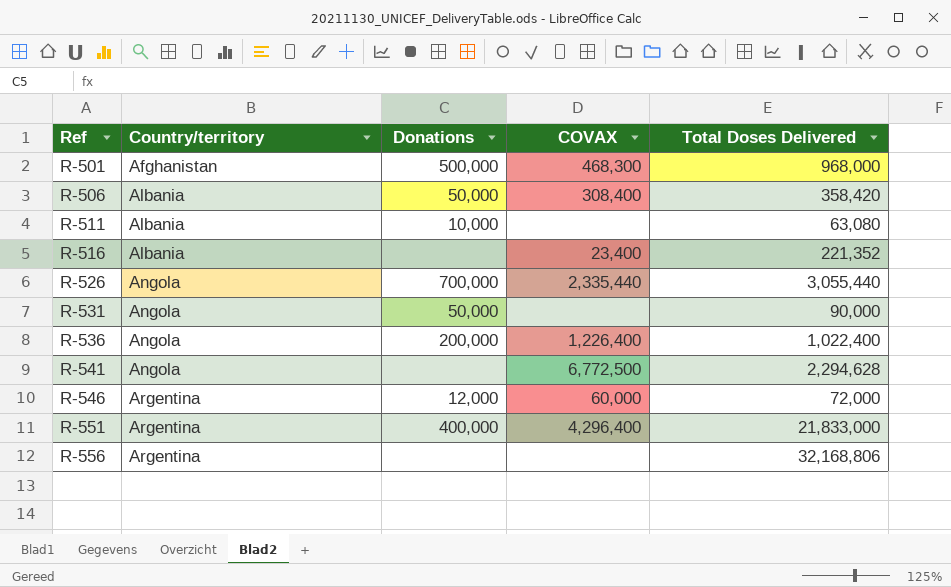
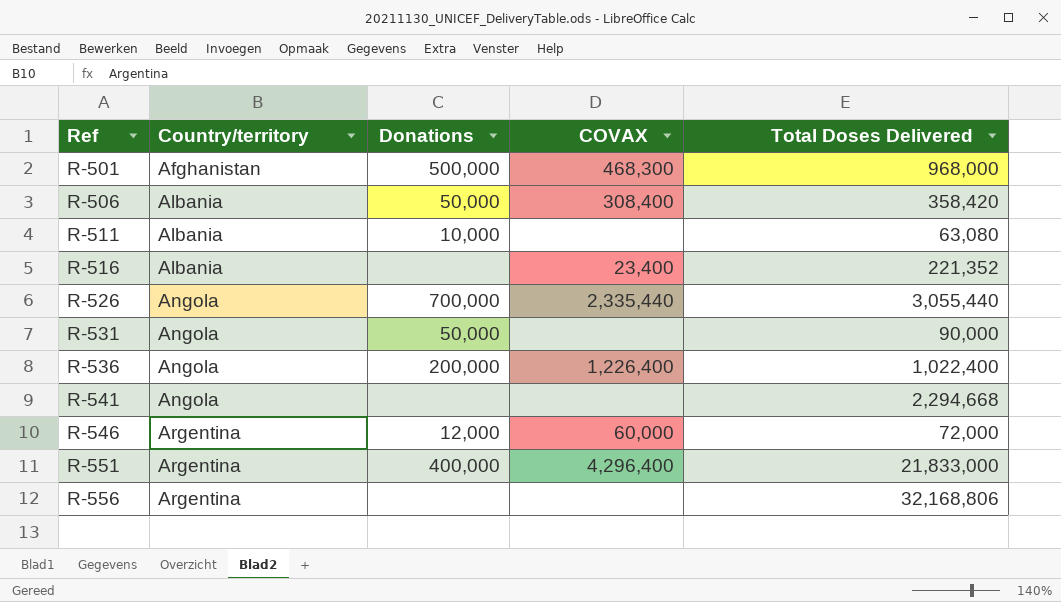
R-541 | COVAX: 6,772,500 -> none
R-541 | Total Doses Delivered: 2,294,628 -> 2,294,668

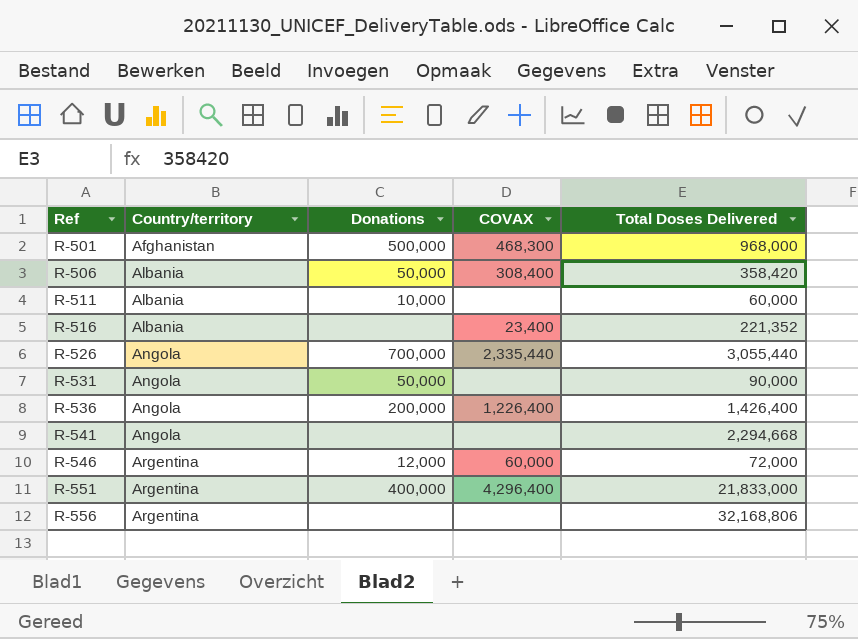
R-511 | Total Doses Delivered: 63,080 -> 60,000
R-536 | Total Doses Delivered: 1,022,400 -> 1,426,400

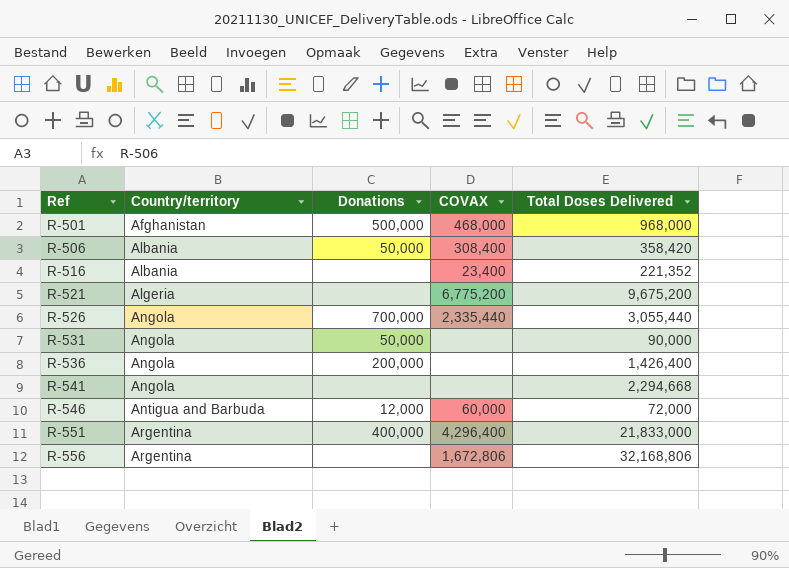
row R-511: Albania | 10,000 | none | 60,000 -> none
R-501 | COVAX: 468,300 -> 468,000
row R-521: none -> Algeria | none | 6,775,200 | 9,675,200
R-536 | COVAX: 1,226,400 -> none
R-546 | Country/territory: Argentina -> Antigua and Barbuda
R-556 | COVAX: none -> 1,672,806

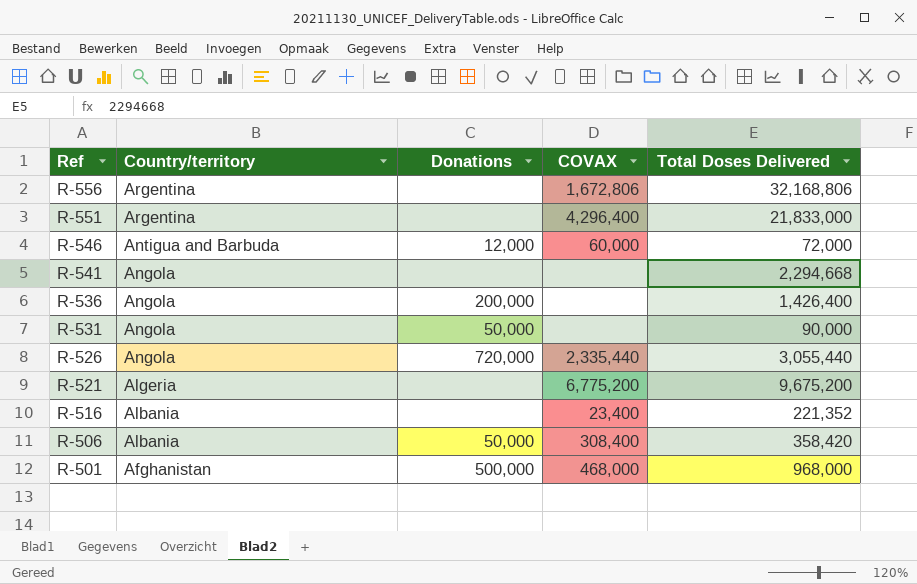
row order: Ref ascending -> Ref descending
R-551 | Donations: 400,000 -> none
R-526 | Donations: 700,000 -> 720,000

